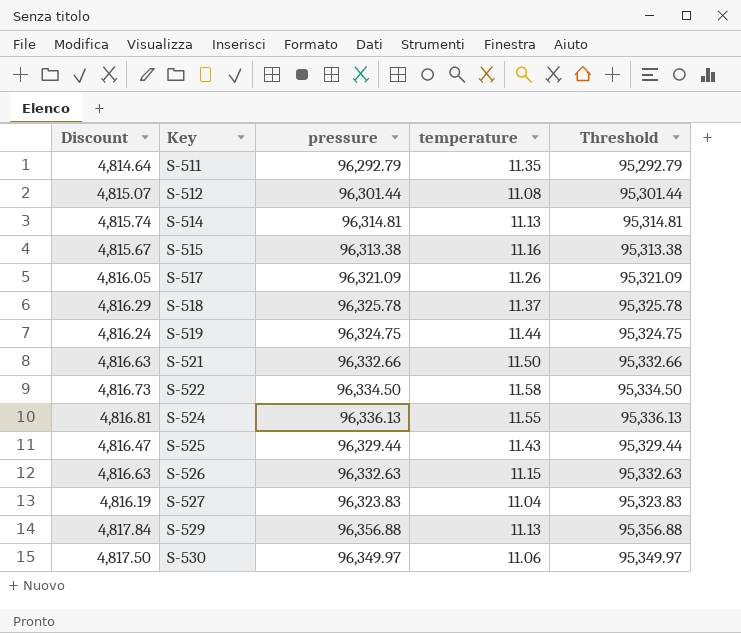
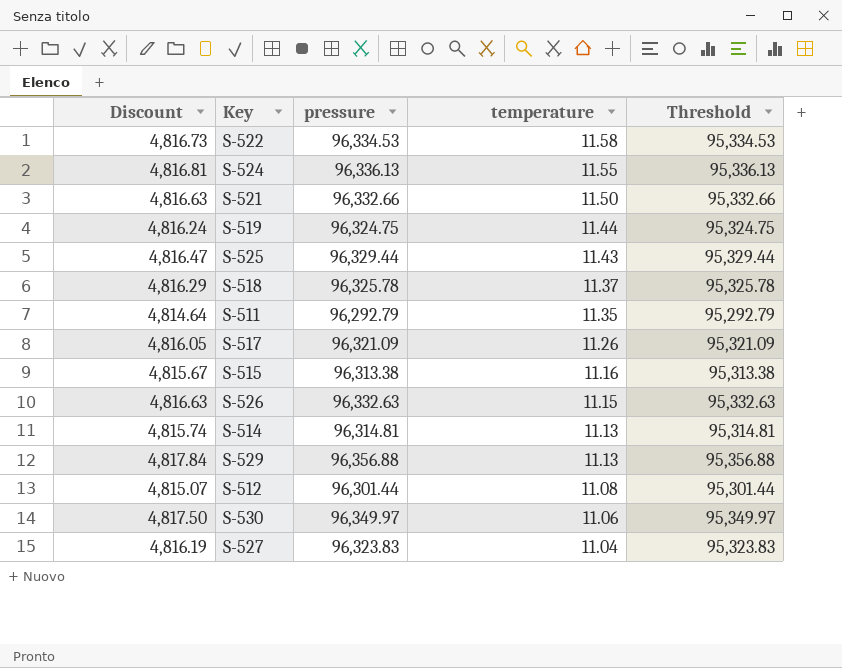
row order: Key ascending -> temperature descending
S-522 | pressure: 96,334.50 -> 96,334.53
S-522 | Threshold: 95,334.50 -> 95,334.53

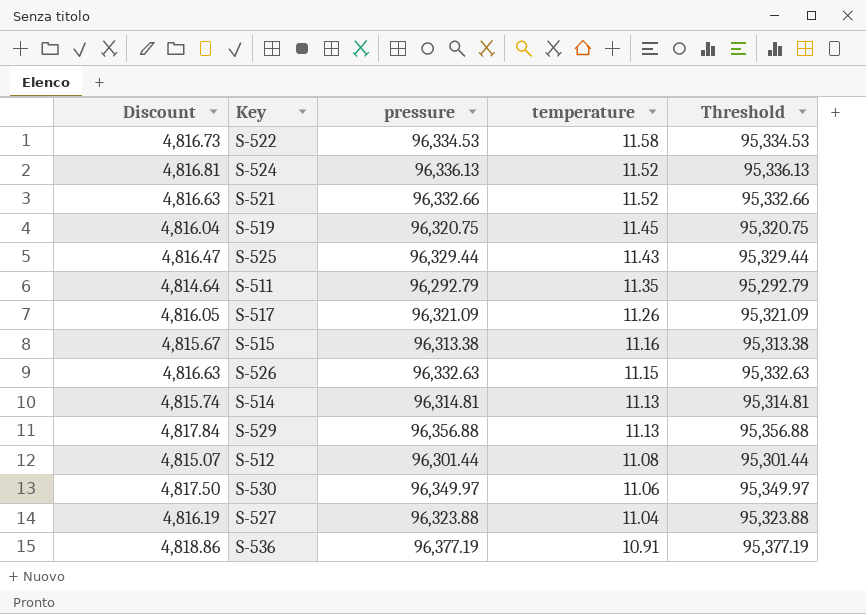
row S-518: 4,816.29 | 96,325.78 | 11.37 | 95,325.78 -> none
S-524 | temperature: 11.55 -> 11.52
S-521 | temperature: 11.50 -> 11.52
S-519 | Discount: 4,816.24 -> 4,816.04
S-519 | pressure: 96,324.75 -> 96,320.75
S-519 | temperature: 11.44 -> 11.45
S-519 | Threshold: 95,324.75 -> 95,320.75
S-527 | pressure: 96,323.83 -> 96,323.88
S-527 | Threshold: 95,323.83 -> 95,323.88
row S-536: none -> 4,818.86 | 96,377.19 | 10.91 | 95,377.19

